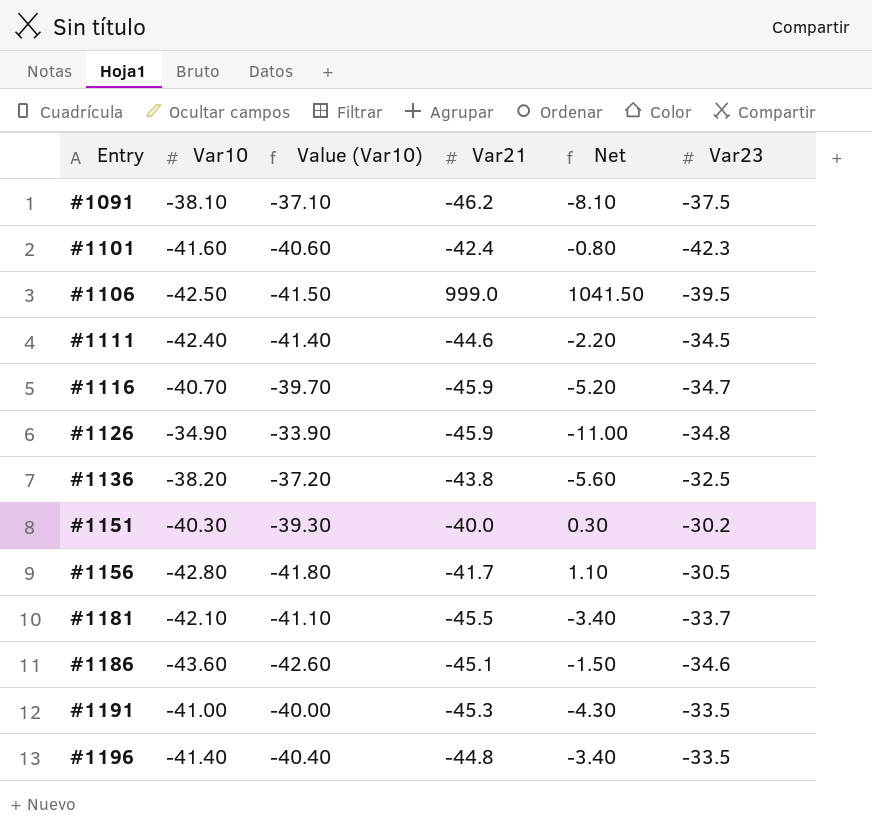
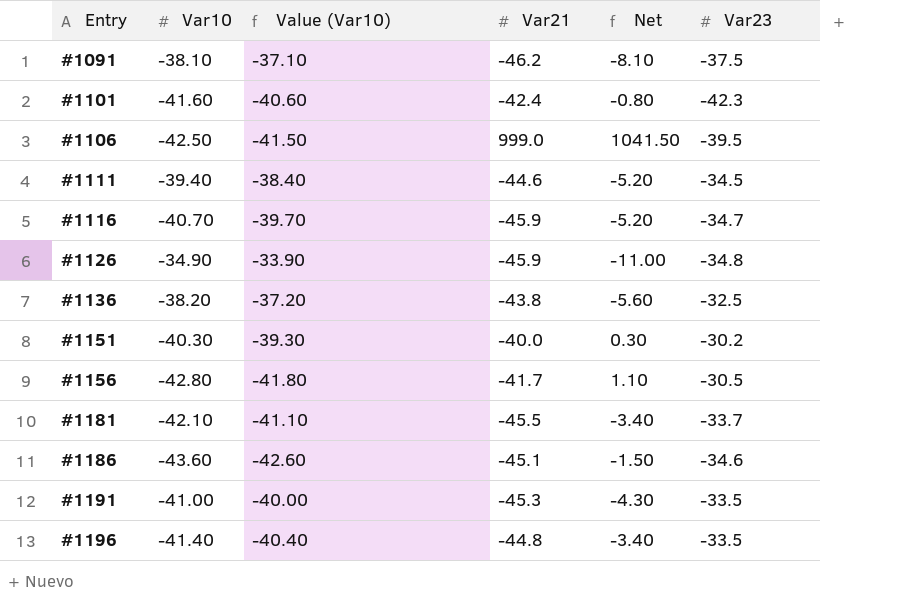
#1111 | Var10: -42.40 -> -39.40
#1111 | Value (Var10): -41.40 -> -38.40
#1111 | Net: -2.20 -> -5.20

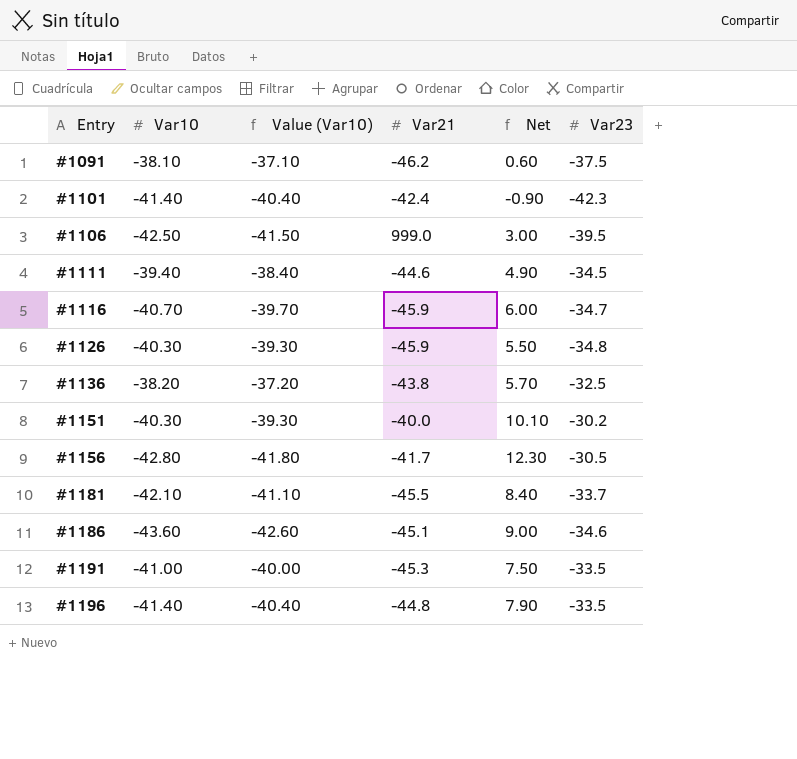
column Net | formula: [Var21] - [Var10] -> [Var23] - [Var10]
#1101 | Var10: -41.60 -> -41.40
#1101 | Value (Var10): -40.60 -> -40.40
#1126 | Var10: -34.90 -> -40.30
#1126 | Value (Var10): -33.90 -> -39.30

